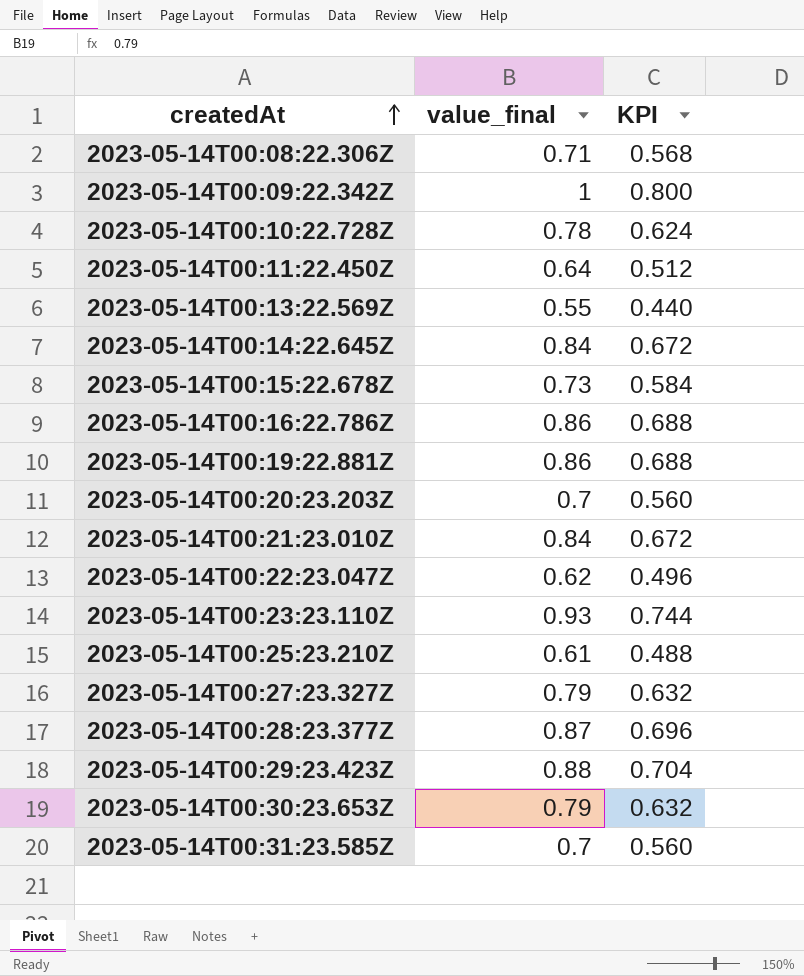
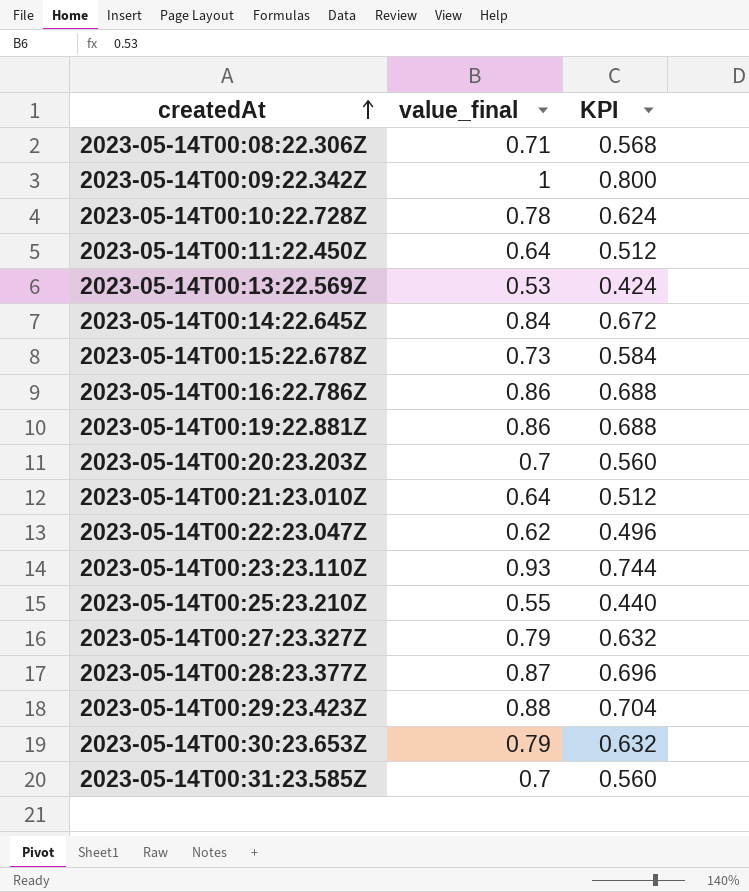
2023-05-14T00:13:22.569Z | value_final: 0.55 -> 0.53
2023-05-14T00:13:22.569Z | KPI: 0.440 -> 0.424
2023-05-14T00:21:23.010Z | value_final: 0.84 -> 0.64
2023-05-14T00:21:23.010Z | KPI: 0.672 -> 0.512
2023-05-14T00:25:23.210Z | value_final: 0.61 -> 0.55
2023-05-14T00:25:23.210Z | KPI: 0.488 -> 0.440

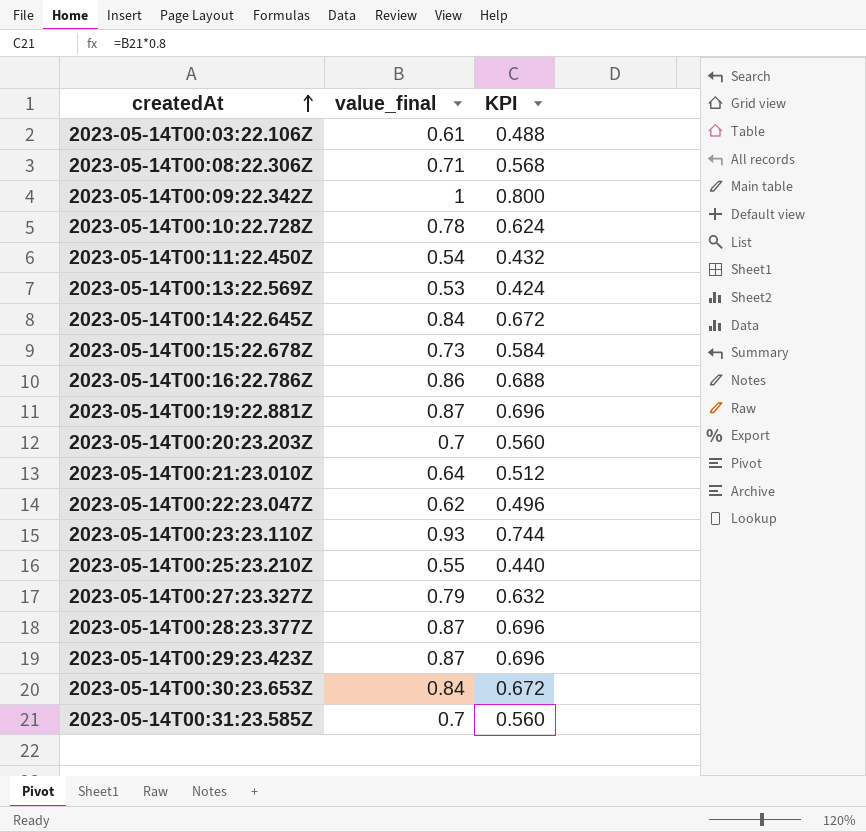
row 2023-05-14T00:03:22.106Z: none -> 0.61 | 0.488
2023-05-14T00:11:22.450Z | value_final: 0.64 -> 0.54
2023-05-14T00:11:22.450Z | KPI: 0.512 -> 0.432
2023-05-14T00:19:22.881Z | value_final: 0.86 -> 0.87
2023-05-14T00:19:22.881Z | KPI: 0.688 -> 0.696
2023-05-14T00:29:23.423Z | value_final: 0.88 -> 0.87
2023-05-14T00:29:23.423Z | KPI: 0.704 -> 0.696
2023-05-14T00:30:23.653Z | value_final: 0.79 -> 0.84
2023-05-14T00:30:23.653Z | KPI: 0.632 -> 0.672

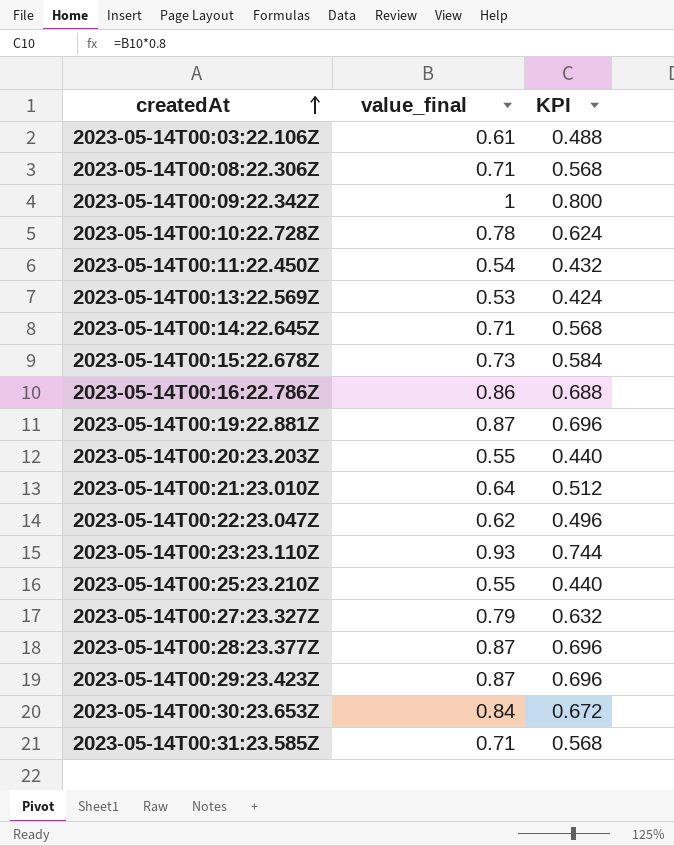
2023-05-14T00:14:22.645Z | value_final: 0.84 -> 0.71
2023-05-14T00:14:22.645Z | KPI: 0.672 -> 0.568
2023-05-14T00:20:23.203Z | value_final: 0.7 -> 0.55
2023-05-14T00:20:23.203Z | KPI: 0.560 -> 0.440
2023-05-14T00:31:23.585Z | value_final: 0.7 -> 0.71
2023-05-14T00:31:23.585Z | KPI: 0.560 -> 0.568

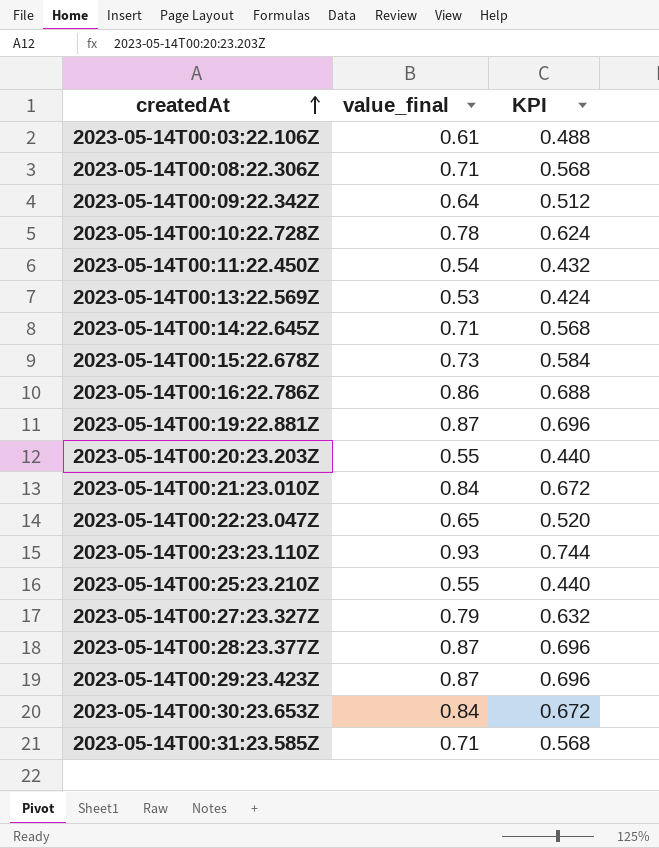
2023-05-14T00:09:22.342Z | value_final: 1 -> 0.64
2023-05-14T00:09:22.342Z | KPI: 0.800 -> 0.512
2023-05-14T00:21:23.010Z | value_final: 0.64 -> 0.84
2023-05-14T00:21:23.010Z | KPI: 0.512 -> 0.672
2023-05-14T00:22:23.047Z | value_final: 0.62 -> 0.65
2023-05-14T00:22:23.047Z | KPI: 0.496 -> 0.520

